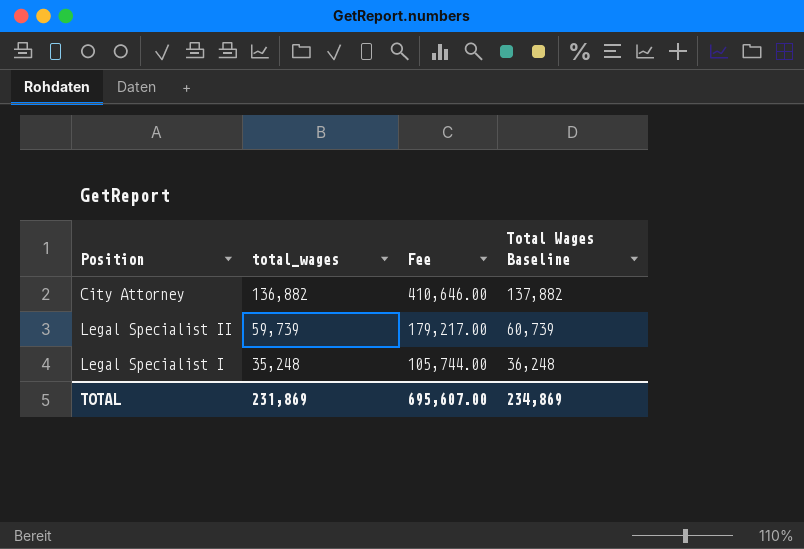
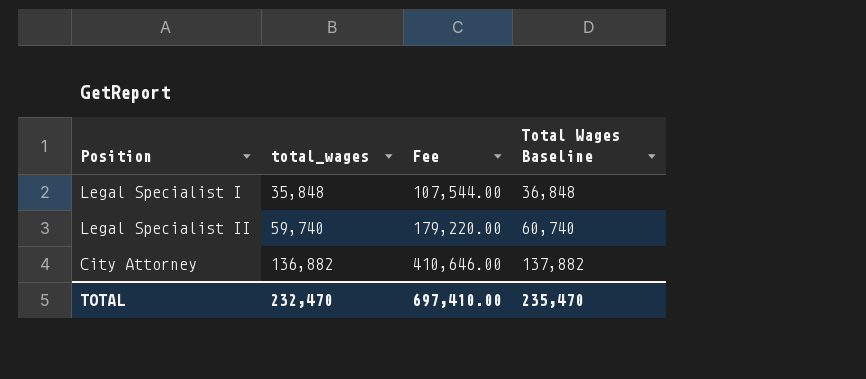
row order: total_wages descending -> total_wages ascending
Legal Specialist I | total_wages: 35,248 -> 35,848
Legal Specialist I | Fee: 105,744.00 -> 107,544.00
Legal Specialist I | Total Wages Baseline: 36,248 -> 36,848
Legal Specialist II | total_wages: 59,739 -> 59,740
Legal Specialist II | Fee: 179,217.00 -> 179,220.00
Legal Specialist II | Total Wages Baseline: 60,739 -> 60,740
TOTAL | total_wages: 231,869 -> 232,470
TOTAL | Fee: 695,607.00 -> 697,410.00
TOTAL | Total Wages Baseline: 234,869 -> 235,470

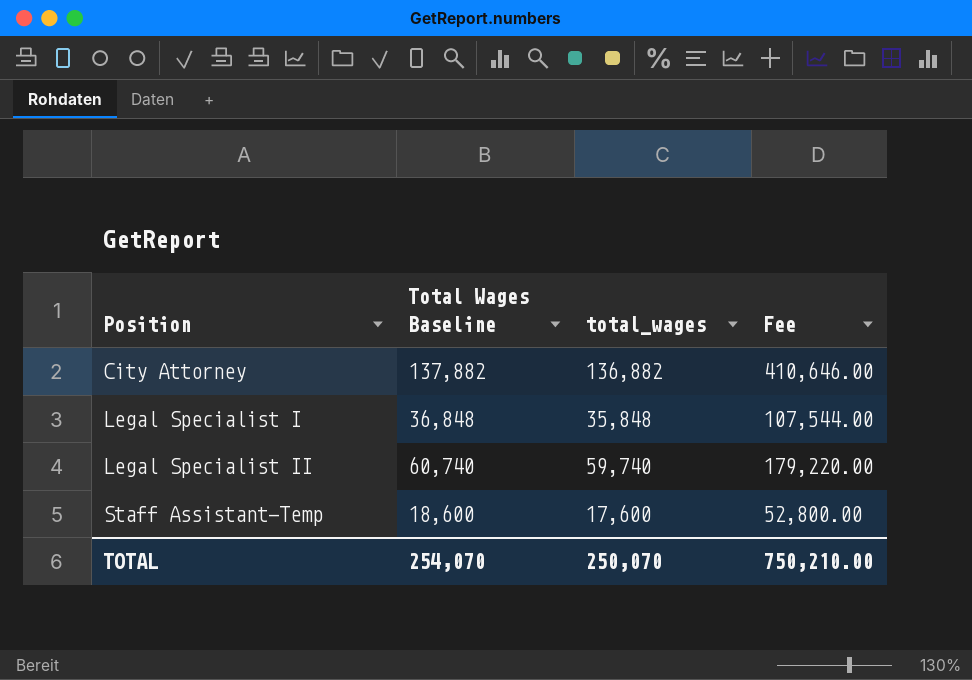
row order: total_wages ascending -> Position ascending
column Total Wages Baseline | position: 4 -> 2
row Staff Assistant-Temp: none -> 18,600 | 17,600 | 52,800.00
TOTAL | Total Wages Baseline: 235,470 -> 254,070
TOTAL | total_wages: 232,470 -> 250,070
TOTAL | Fee: 697,410.00 -> 750,210.00

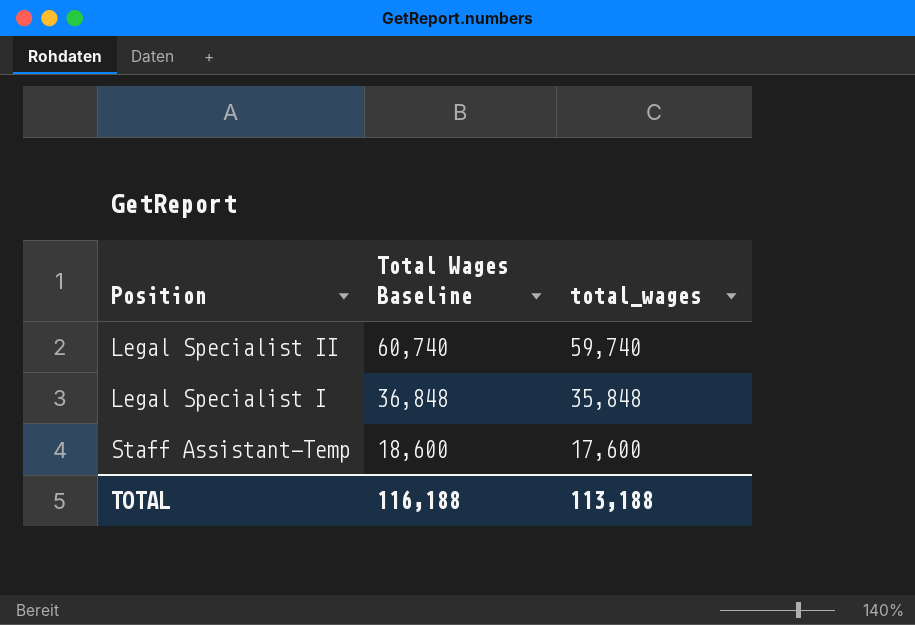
row order: Position ascending -> Total Wages Baseline descending
column Fee | formula: [total_wages] * 3 -> none
row City Attorney: 137,882 | 136,882 | 410,646.00 -> none
TOTAL | Total Wages Baseline: 254,070 -> 116,188
TOTAL | total_wages: 250,070 -> 113,188

